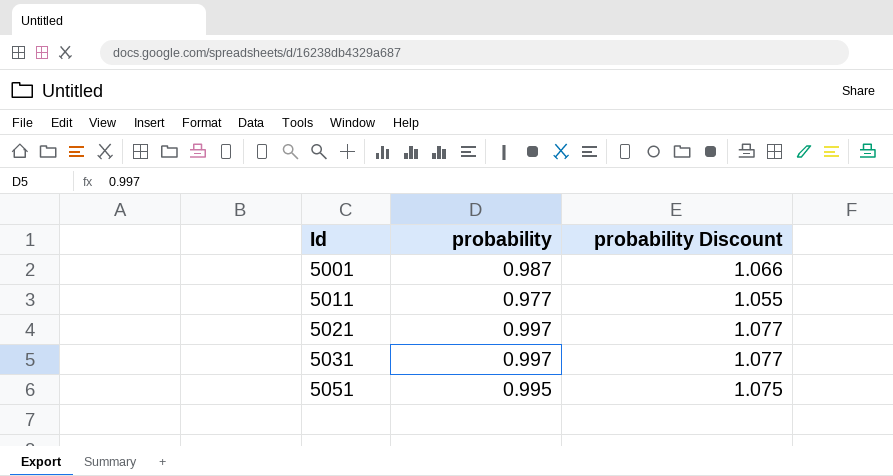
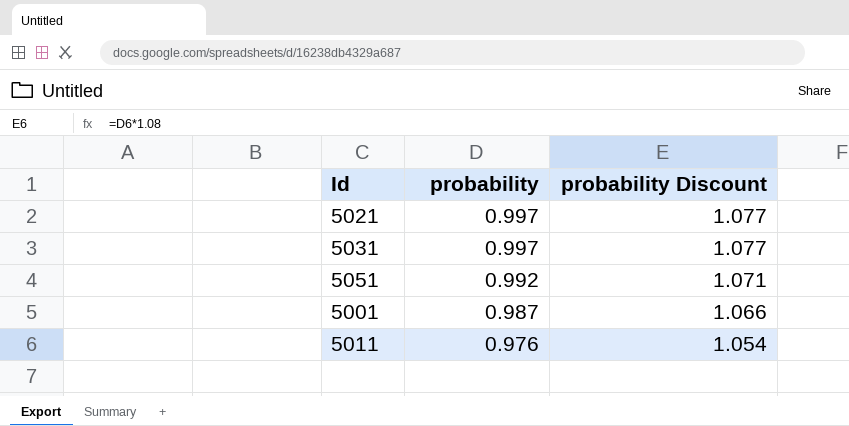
row order: Id ascending -> probability descending
5051 | probability: 0.995 -> 0.992
5051 | probability Discount: 1.075 -> 1.071
5011 | probability: 0.977 -> 0.976
5011 | probability Discount: 1.055 -> 1.054

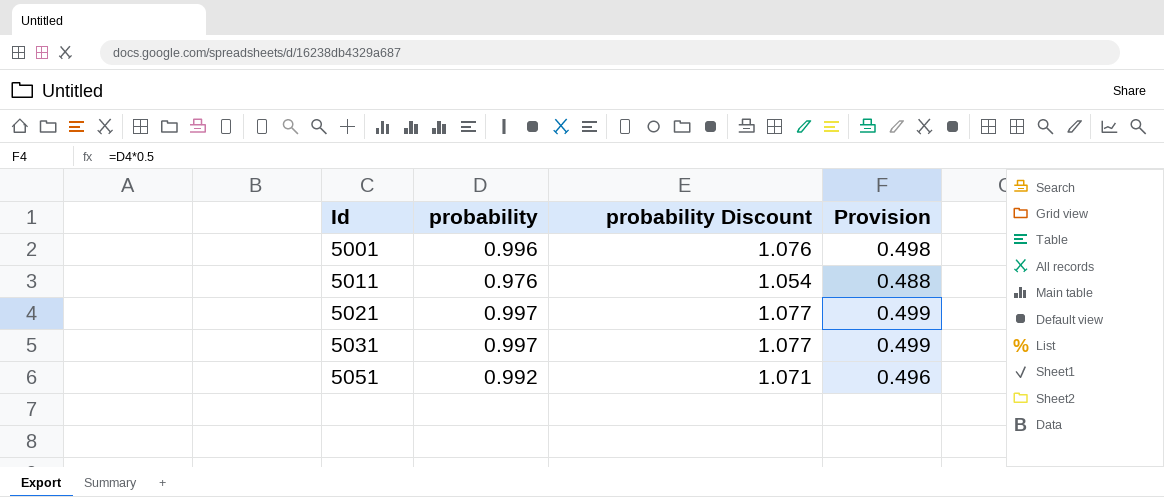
row order: probability descending -> Id ascending
column Provision | formula: none -> [probability] * 0.5
5001 | probability: 0.987 -> 0.996
5001 | probability Discount: 1.066 -> 1.076

